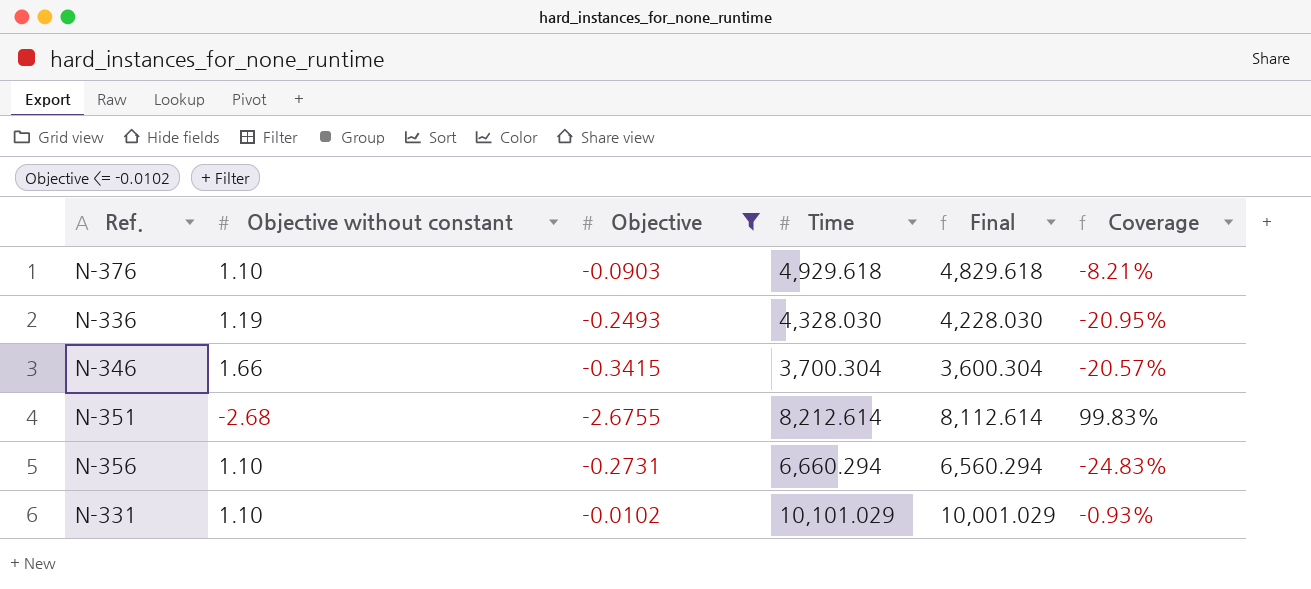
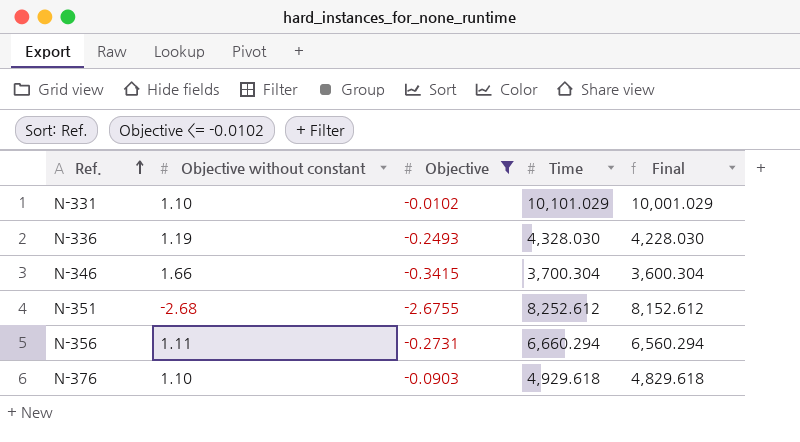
row order: none -> Ref. ascending
column Coverage | formula: [Objective] / [Objective without constant] -> none
N-351 | Time: 8,212.614 -> 8,252.612
N-351 | Final: 8,112.614 -> 8,152.612
N-356 | Objective without constant: 1.10 -> 1.11

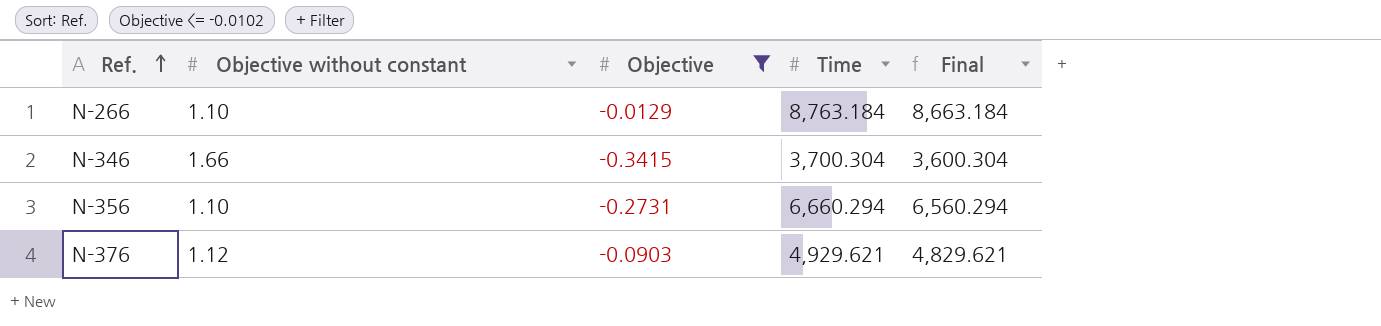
row N-331: 1.10 | -0.0102 | 10,101.029 | 10,001.029 -> none
row N-336: 1.19 | -0.2493 | 4,328.030 | 4,228.030 -> none
row N-351: -2.68 | -2.6755 | 8,252.612 | 8,152.612 -> none
row N-266: none -> 1.10 | -0.0129 | 8,763.184 | 8,663.184
N-356 | Objective without constant: 1.11 -> 1.10
N-376 | Objective without constant: 1.10 -> 1.12
N-376 | Time: 4,929.618 -> 4,929.621
N-376 | Final: 4,829.618 -> 4,829.621

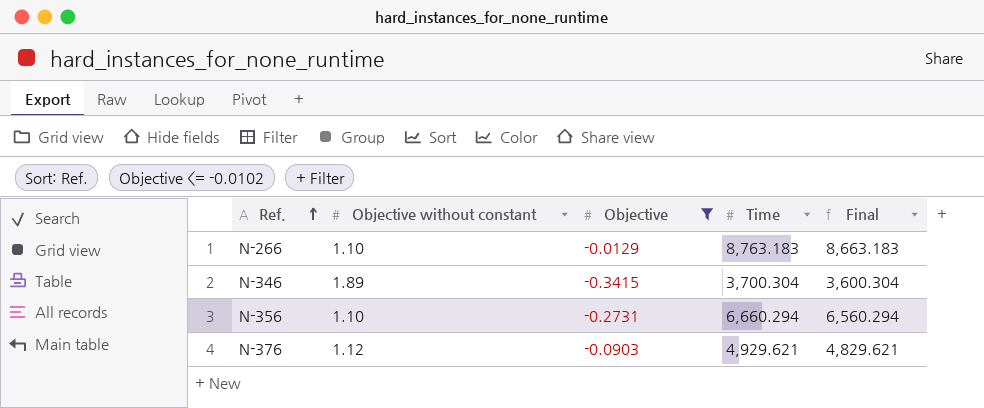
N-266 | Time: 8,763.184 -> 8,763.183
N-266 | Final: 8,663.184 -> 8,663.183
N-346 | Objective without constant: 1.66 -> 1.89

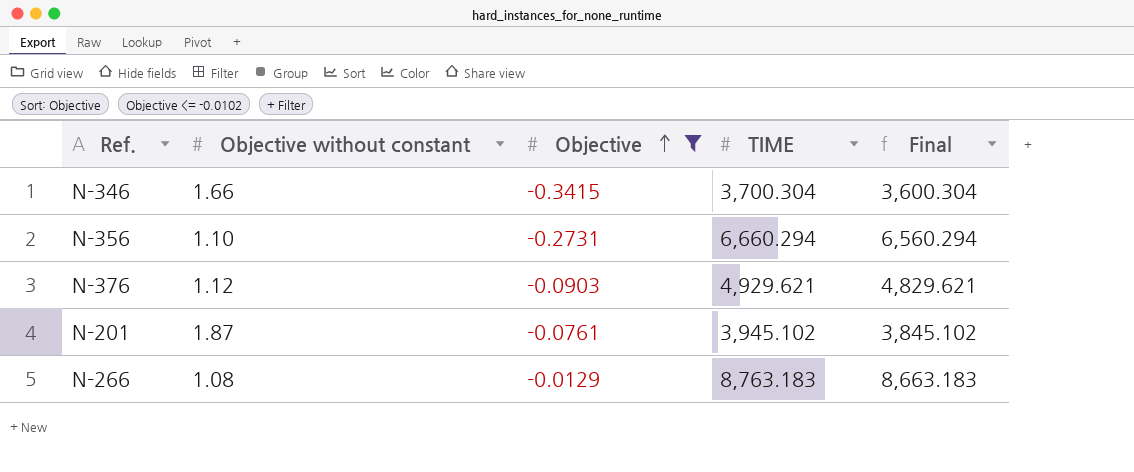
row order: Ref. ascending -> Objective ascending
column name: Time -> TIME
N-346 | Objective without constant: 1.89 -> 1.66
row N-201: none -> 1.87 | -0.0761 | 3,945.102 | 3,845.102
N-266 | Objective without constant: 1.10 -> 1.08

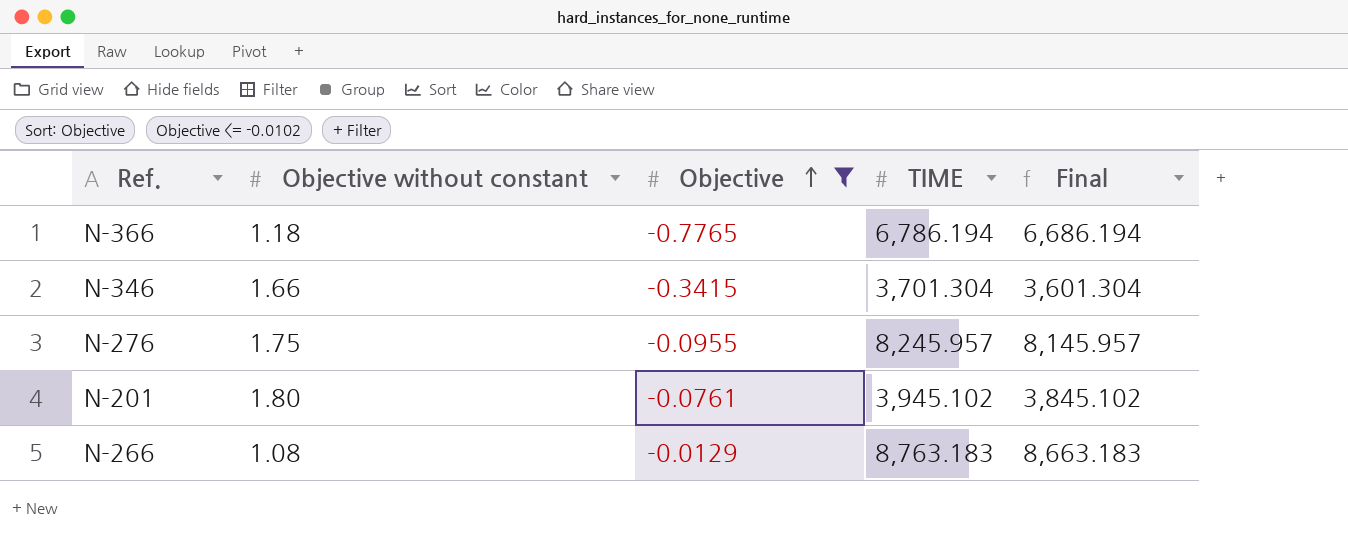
row N-356: 1.10 | -0.2731 | 6,660.294 | 6,560.294 -> none
row N-376: 1.12 | -0.0903 | 4,929.621 | 4,829.621 -> none
row N-366: none -> 1.18 | -0.7765 | 6,786.194 | 6,686.194
N-346 | TIME: 3,700.304 -> 3,701.304
N-346 | Final: 3,600.304 -> 3,601.304
row N-276: none -> 1.75 | -0.0955 | 8,245.957 | 8,145.957
N-201 | Objective without constant: 1.87 -> 1.80

